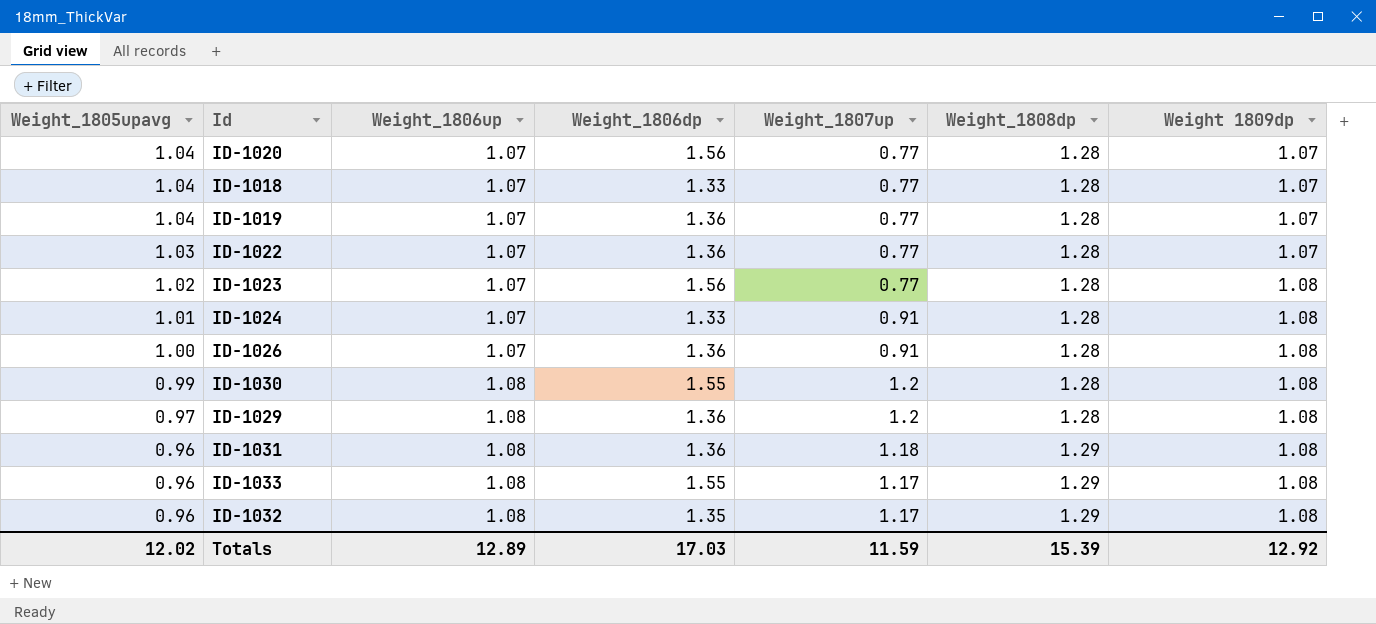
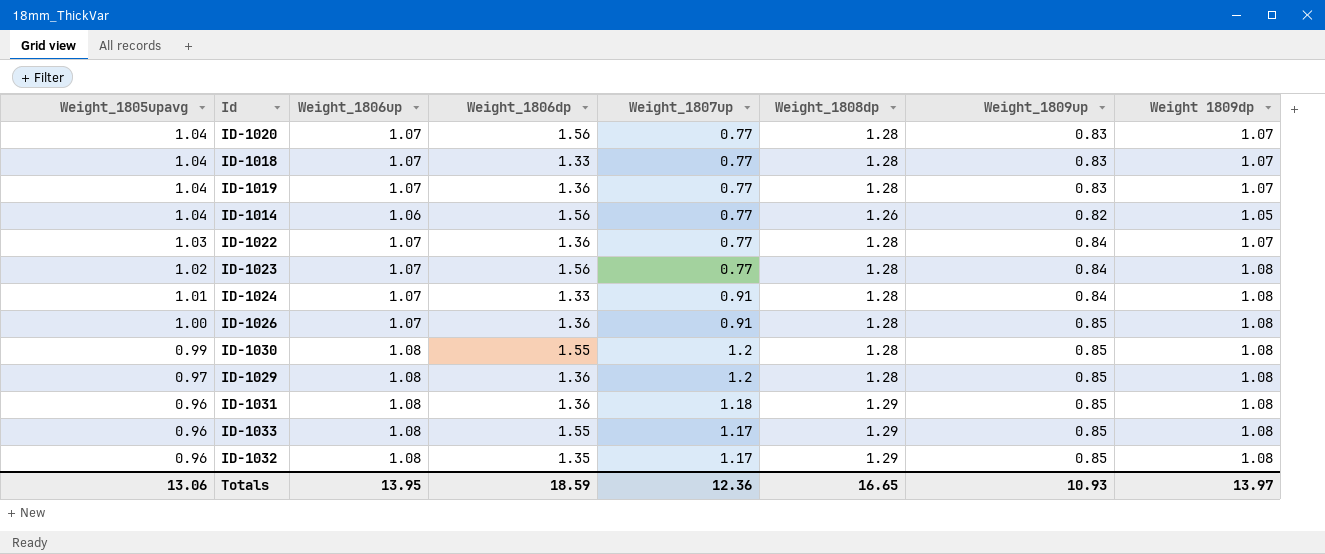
column Weight_1809up | position: none -> 7
row ID-1014: none -> 1.04 | 1.06 | 1.56 | 0.77 | 1.26 | 0.82 | 1.05
Totals | Weight_1805upavg: 12.02 -> 13.06
Totals | Weight_1806up: 12.89 -> 13.95
Totals | Weight_1806dp: 17.03 -> 18.59
Totals | Weight_1807up: 11.59 -> 12.36
Totals | Weight_1808dp: 15.39 -> 16.65
Totals | Weight 1809dp: 12.92 -> 13.97

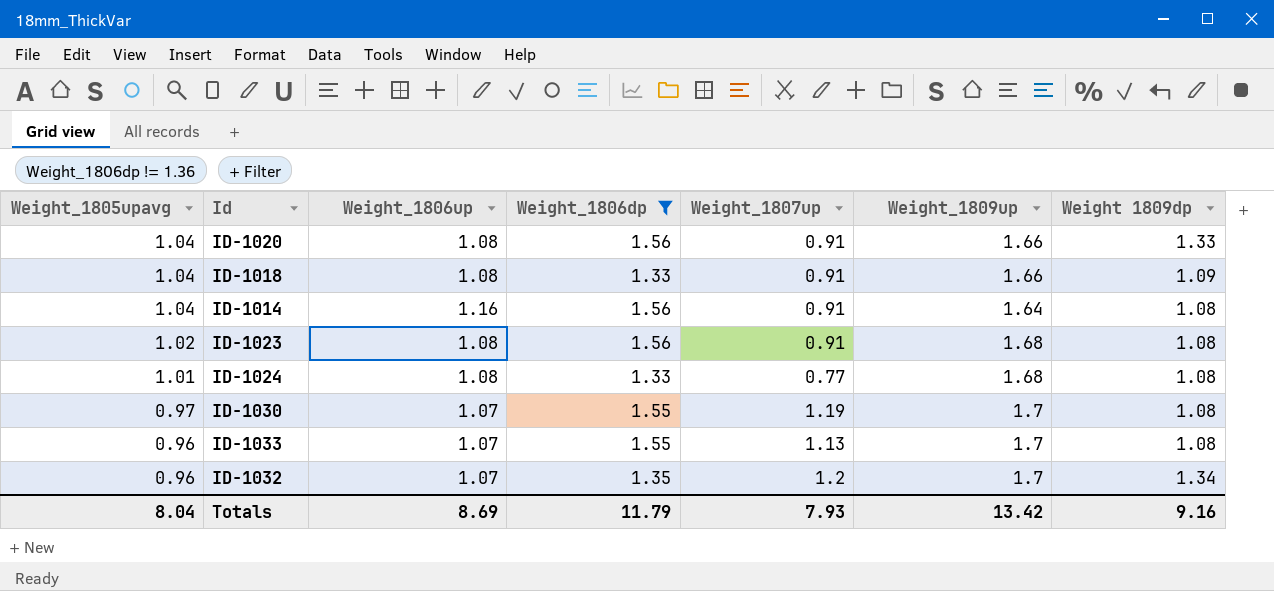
filter: none -> Weight_1806dp != 1.36
column Weight_1808dp | position: 6 -> none
ID-1020 | Weight_1806up: 1.07 -> 1.08
ID-1020 | Weight_1807up: 0.77 -> 0.91
ID-1020 | Weight_1809up: 0.83 -> 1.66
ID-1020 | Weight 1809dp: 1.07 -> 1.33
ID-1018 | Weight_1806up: 1.07 -> 1.08
ID-1018 | Weight_1807up: 0.77 -> 0.91
ID-1018 | Weight_1809up: 0.83 -> 1.66
ID-1018 | Weight 1809dp: 1.07 -> 1.09
ID-1014 | Weight_1806up: 1.06 -> 1.16
ID-1014 | Weight_1807up: 0.77 -> 0.91
ID-1014 | Weight_1809up: 0.82 -> 1.64
ID-1014 | Weight 1809dp: 1.05 -> 1.08
ID-1023 | Weight_1806up: 1.07 -> 1.08
ID-1023 | Weight_1807up: 0.77 -> 0.91
ID-1023 | Weight_1809up: 0.84 -> 1.68
ID-1024 | Weight_1806up: 1.07 -> 1.08
ID-1024 | Weight_1807up: 0.91 -> 0.77
ID-1024 | Weight_1809up: 0.84 -> 1.68
ID-1030 | Weight_1805upavg: 0.99 -> 0.97
ID-1030 | Weight_1806up: 1.08 -> 1.07
ID-1030 | Weight_1807up: 1.2 -> 1.19
ID-1030 | Weight_1809up: 0.85 -> 1.7
ID-1033 | Weight_1806up: 1.08 -> 1.07
ID-1033 | Weight_1807up: 1.17 -> 1.13
ID-1033 | Weight_1809up: 0.85 -> 1.7
ID-1032 | Weight_1806up: 1.08 -> 1.07
ID-1032 | Weight_1807up: 1.17 -> 1.2
ID-1032 | Weight_1809up: 0.85 -> 1.7
ID-1032 | Weight 1809dp: 1.08 -> 1.34
Totals | Weight_1805upavg: 13.06 -> 8.04
Totals | Weight_1806up: 13.95 -> 8.69
Totals | Weight_1806dp: 18.59 -> 11.79
Totals | Weight_1807up: 12.36 -> 7.93
Totals | Weight_1809up: 10.93 -> 13.42
Totals | Weight 1809dp: 13.97 -> 9.16

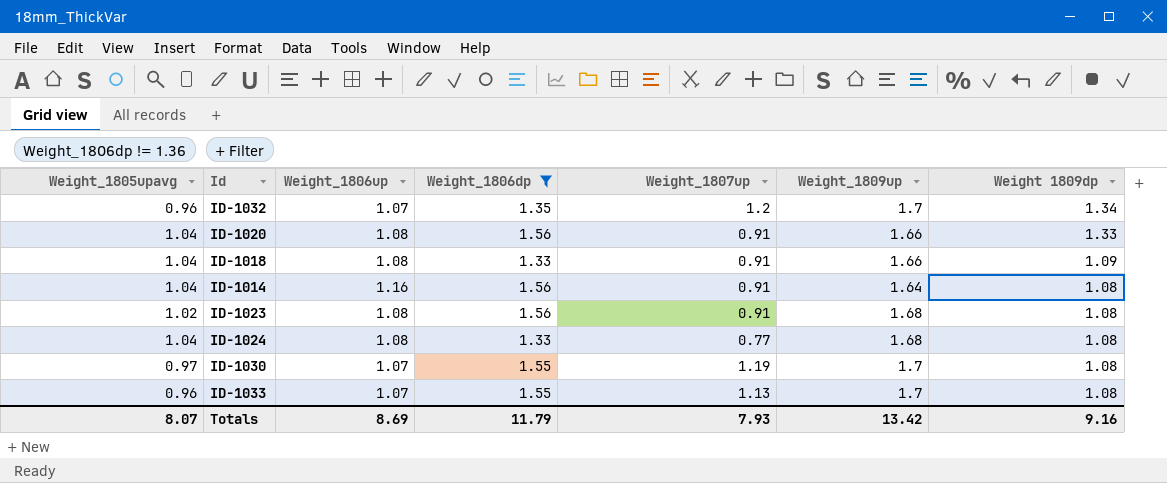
row order: Weight_1805upavg descending -> Weight 1809dp descending
ID-1024 | Weight_1805upavg: 1.01 -> 1.04
Totals | Weight_1805upavg: 8.04 -> 8.07

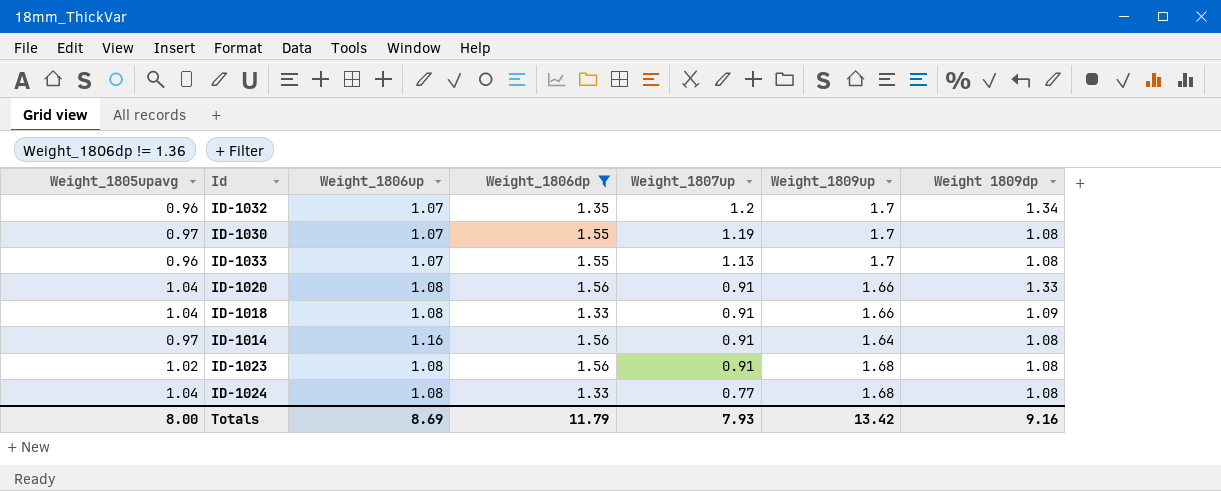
row order: Weight 1809dp descending -> Weight_1807up descending
ID-1014 | Weight_1805upavg: 1.04 -> 0.97
Totals | Weight_1805upavg: 8.07 -> 8.00

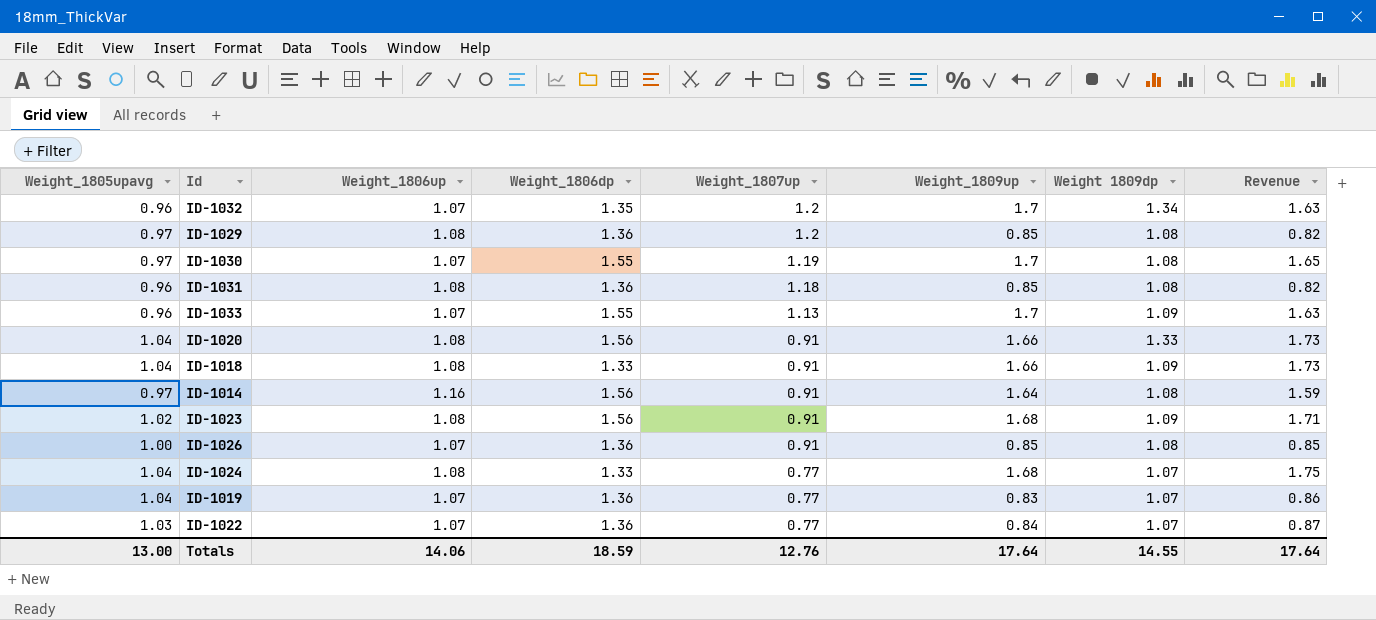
filter: Weight_1806dp != 1.36 -> none
column Revenue | formula: none -> [Weight_1805upavg] * [Weight_1809up]
ID-1033 | Weight 1809dp: 1.08 -> 1.09
ID-1023 | Weight 1809dp: 1.08 -> 1.09
ID-1024 | Weight 1809dp: 1.08 -> 1.07
Totals | Weight_1805upavg: 8.00 -> 13.00
Totals | Weight_1806up: 8.69 -> 14.06
Totals | Weight_1806dp: 11.79 -> 18.59
Totals | Weight_1807up: 7.93 -> 12.76
Totals | Weight_1809up: 13.42 -> 17.64
Totals | Weight 1809dp: 9.16 -> 14.55

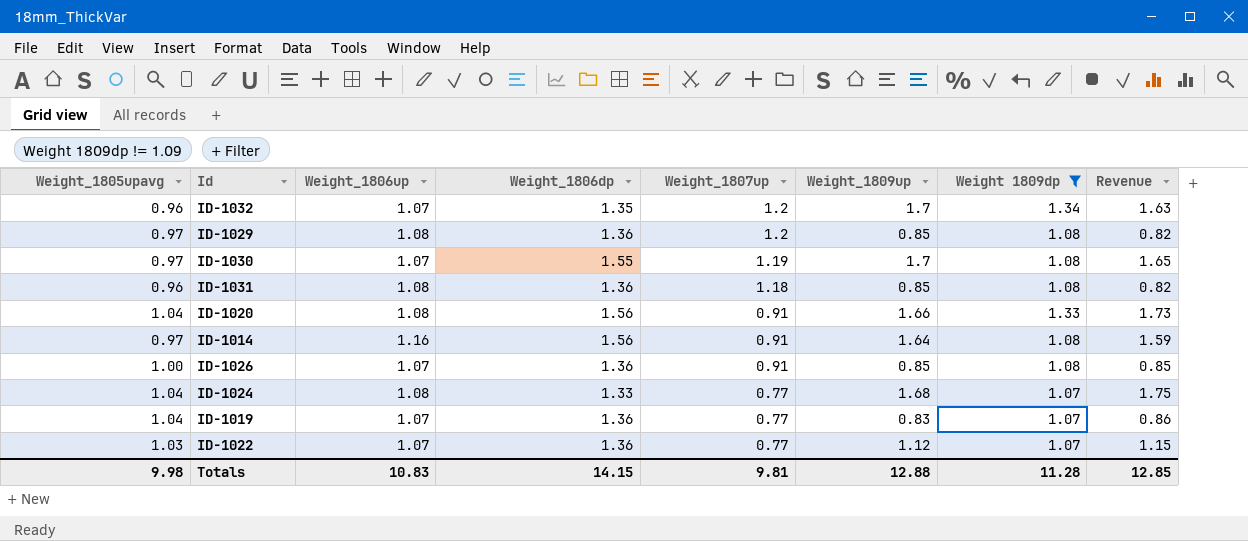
filter: none -> Weight 1809dp != 1.09
ID-1022 | Weight_1809up: 0.84 -> 1.12
ID-1022 | Revenue: 0.87 -> 1.15
Totals | Weight_1805upavg: 13.00 -> 9.98
Totals | Weight_1806up: 14.06 -> 10.83
Totals | Weight_1806dp: 18.59 -> 14.15
Totals | Weight_1807up: 12.76 -> 9.81
Totals | Weight_1809up: 17.64 -> 12.88
Totals | Weight 1809dp: 14.55 -> 11.28
Totals | Revenue: 17.64 -> 12.85

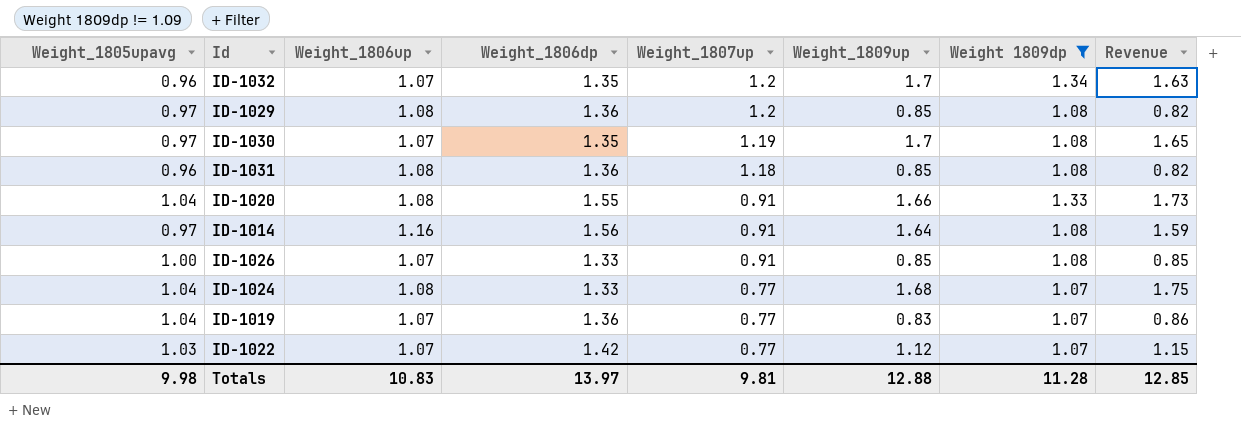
ID-1030 | Weight_1806dp: 1.55 -> 1.35
ID-1020 | Weight_1806dp: 1.56 -> 1.55
ID-1026 | Weight_1806dp: 1.36 -> 1.33
ID-1022 | Weight_1806dp: 1.36 -> 1.42
Totals | Weight_1806dp: 14.15 -> 13.97

